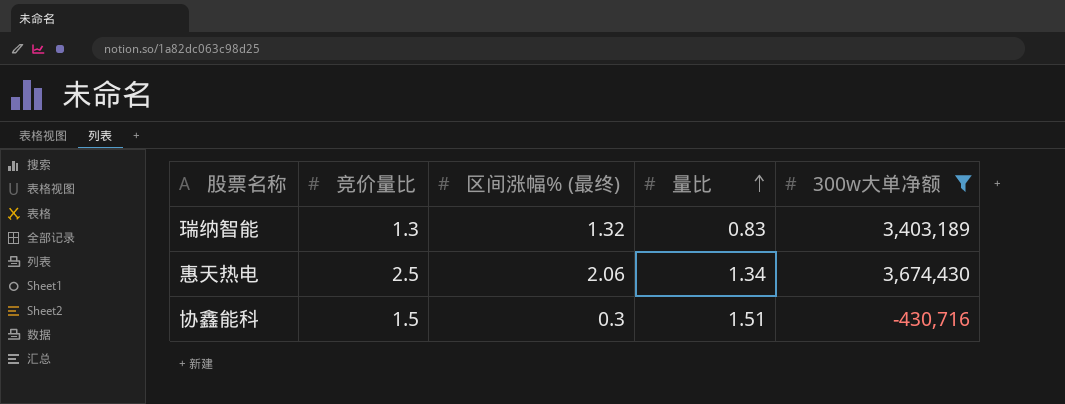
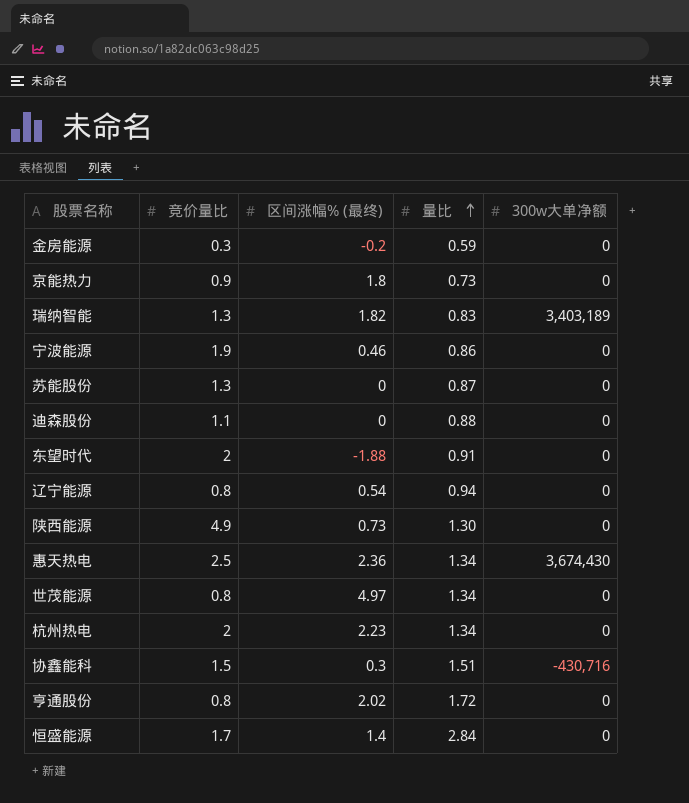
filter: 300w大单净额 != 0 -> none
瑞纳智能 | 区间涨幅% (最终): 1.32 -> 1.82
惠天热电 | 区间涨幅% (最终): 2.06 -> 2.36

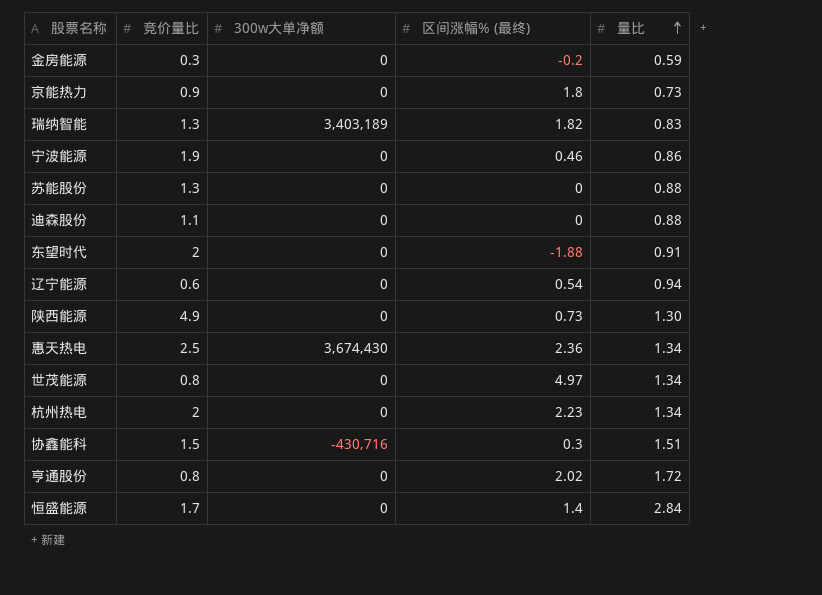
column 300w大单净额 | position: 5 -> 3
苏能股份 | 量比: 0.87 -> 0.88
辽宁能源 | 竞价量比: 0.8 -> 0.6

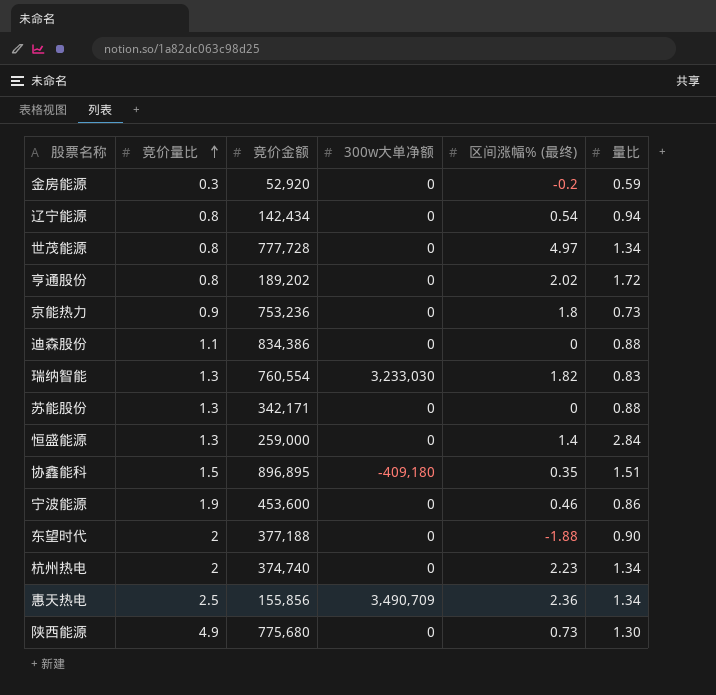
row order: 量比 ascending -> 竞价量比 ascending
column 竞价金额 | position: none -> 3
辽宁能源 | 竞价量比: 0.6 -> 0.8
瑞纳智能 | 300w大单净额: 3,403,189 -> 3,233,030
恒盛能源 | 竞价量比: 1.7 -> 1.3
协鑫能科 | 300w大单净额: -430,716 -> -409,180
协鑫能科 | 区间涨幅% (最终): 0.3 -> 0.35
东望时代 | 量比: 0.91 -> 0.90
惠天热电 | 300w大单净额: 3,674,430 -> 3,490,709

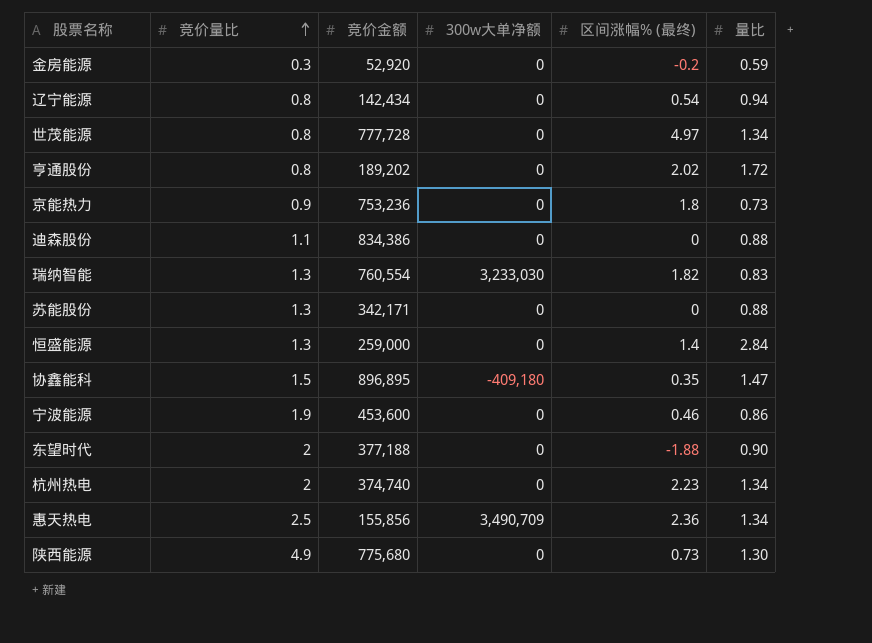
协鑫能科 | 量比: 1.51 -> 1.47

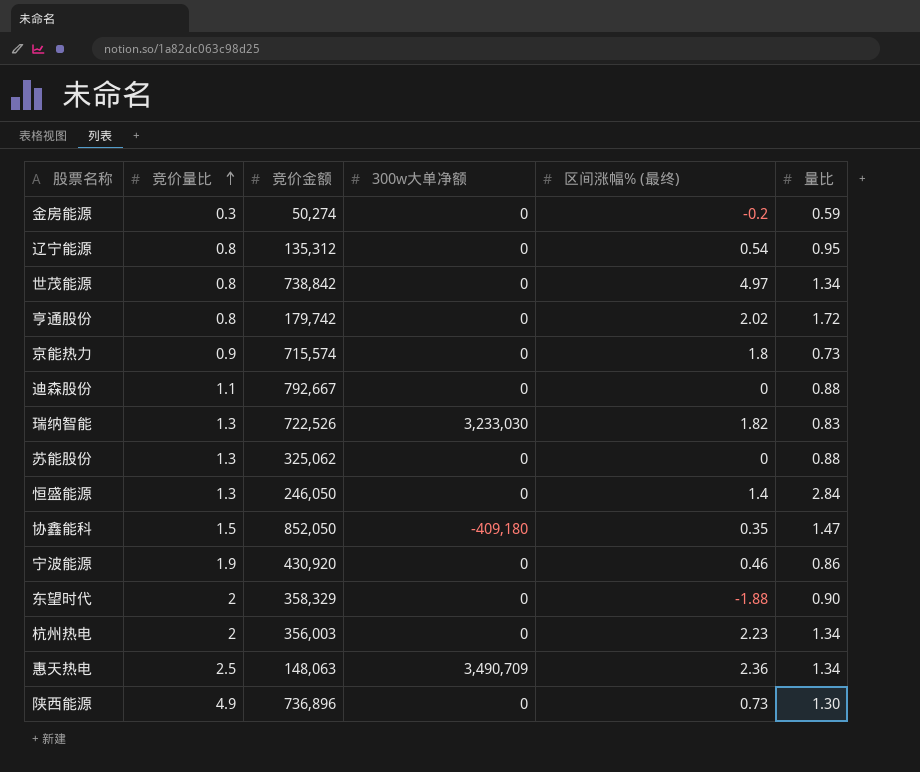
金房能源 | 竞价金额: 52,920 -> 50,274
辽宁能源 | 竞价金额: 142,434 -> 135,312
辽宁能源 | 量比: 0.94 -> 0.95
世茂能源 | 竞价金额: 777,728 -> 738,842
亨通股份 | 竞价金额: 189,202 -> 179,742
京能热力 | 竞价金额: 753,236 -> 715,574
迪森股份 | 竞价金额: 834,386 -> 792,667
瑞纳智能 | 竞价金额: 760,554 -> 722,526
苏能股份 | 竞价金额: 342,171 -> 325,062
恒盛能源 | 竞价金额: 259,000 -> 246,050
协鑫能科 | 竞价金额: 896,895 -> 852,050
宁波能源 | 竞价金额: 453,600 -> 430,920
东望时代 | 竞价金额: 377,188 -> 358,329
杭州热电 | 竞价金额: 374,740 -> 356,003
惠天热电 | 竞价金额: 155,856 -> 148,063
陕西能源 | 竞价金额: 775,680 -> 736,896

